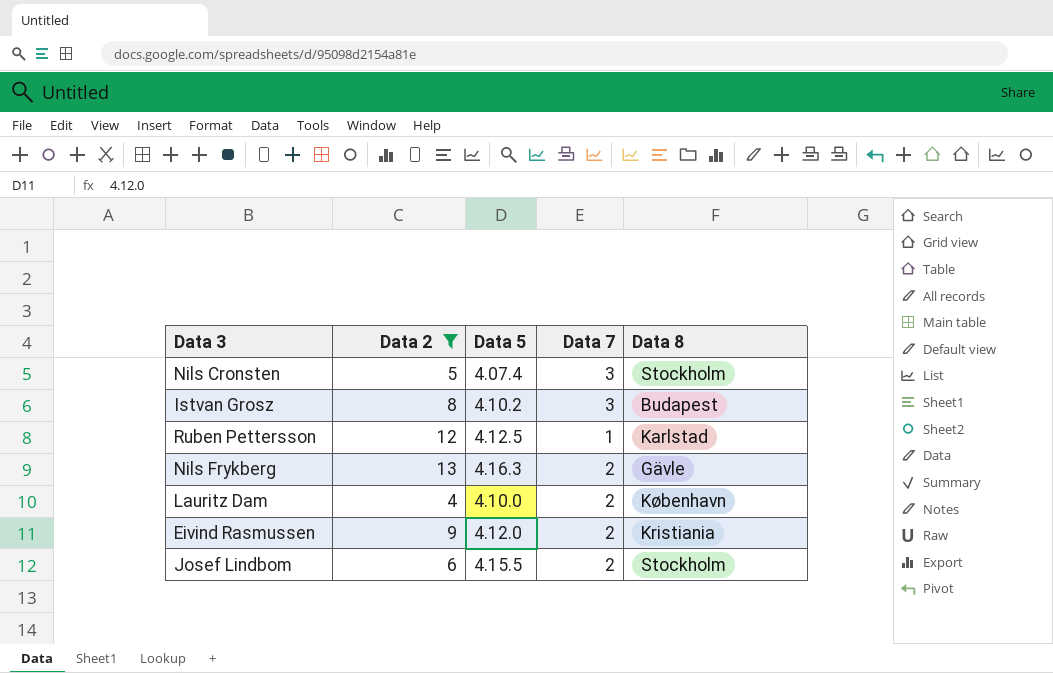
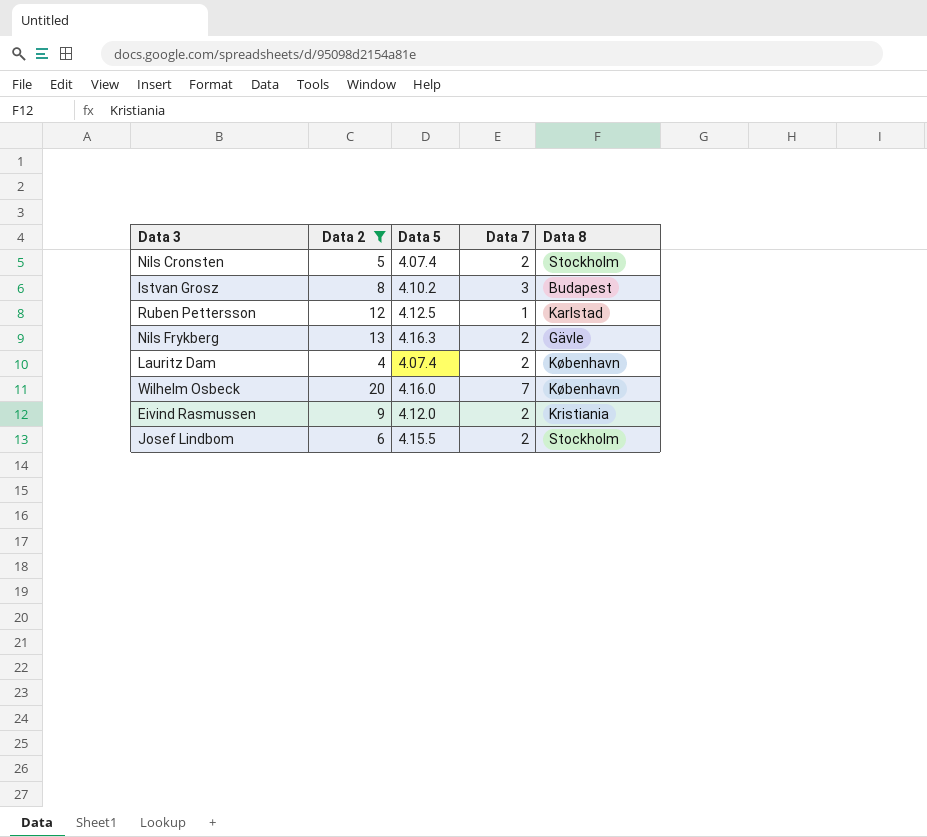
Nils Cronsten | Data 7: 3 -> 2
Lauritz Dam | Data 5: 4.10.0 -> 4.07.4
row Wilhelm Osbeck: none -> 20 | 4.16.0 | 7 | København

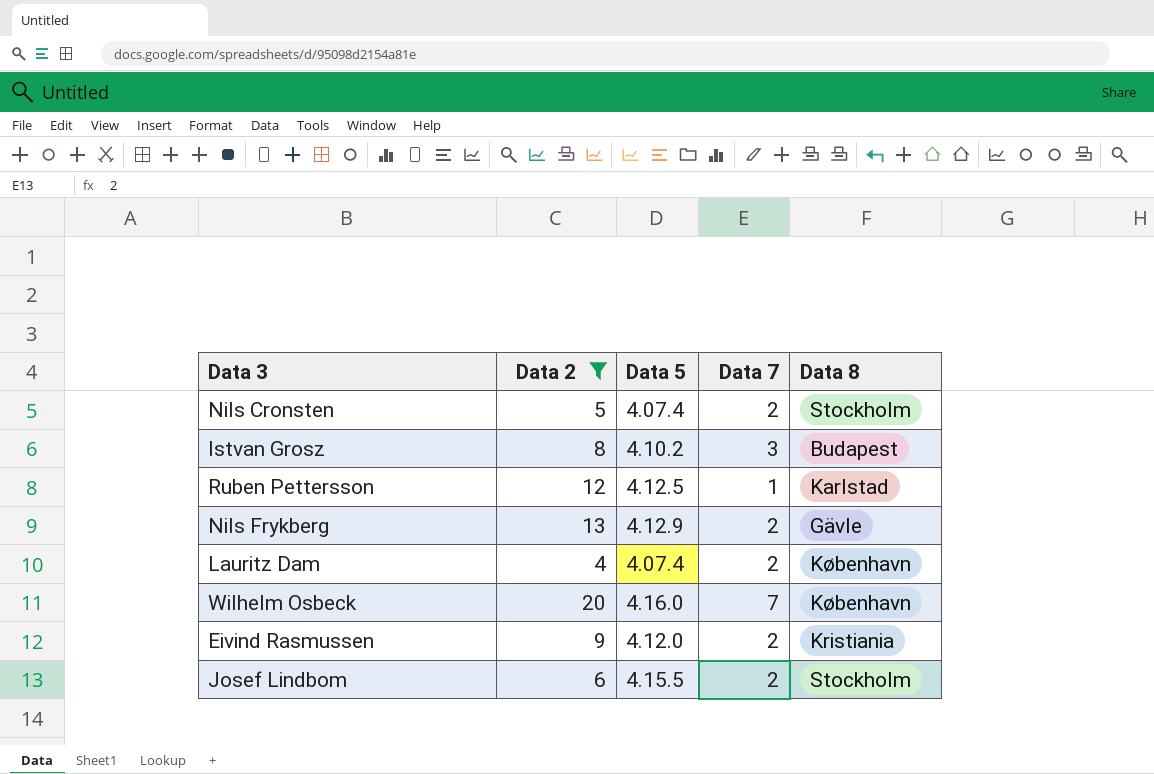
Nils Frykberg | Data 5: 4.16.3 -> 4.12.9

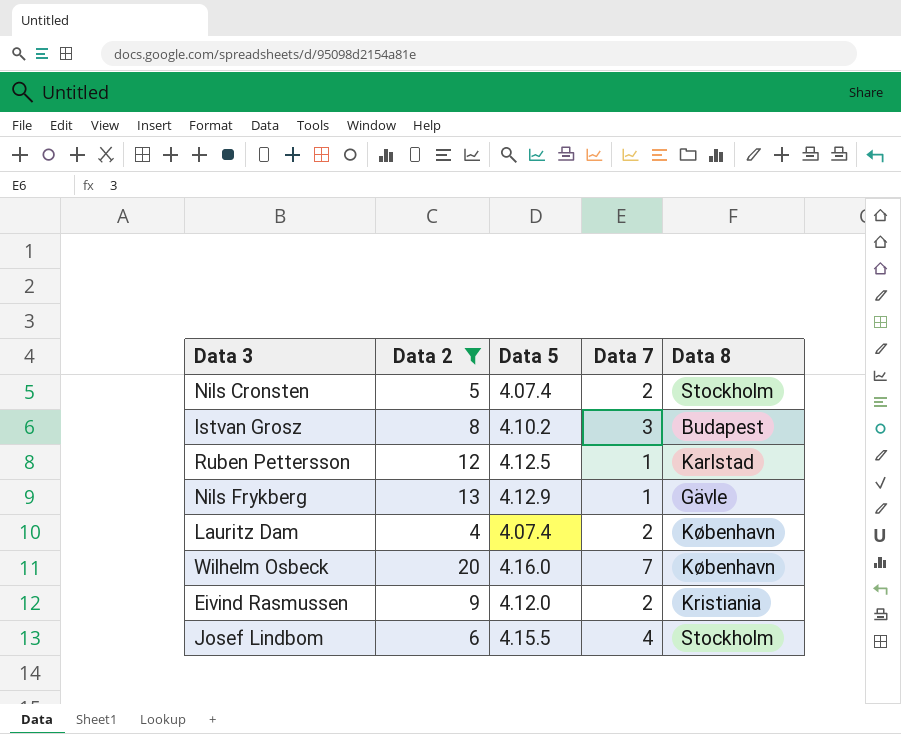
Nils Frykberg | Data 7: 2 -> 1
Josef Lindbom | Data 7: 2 -> 4

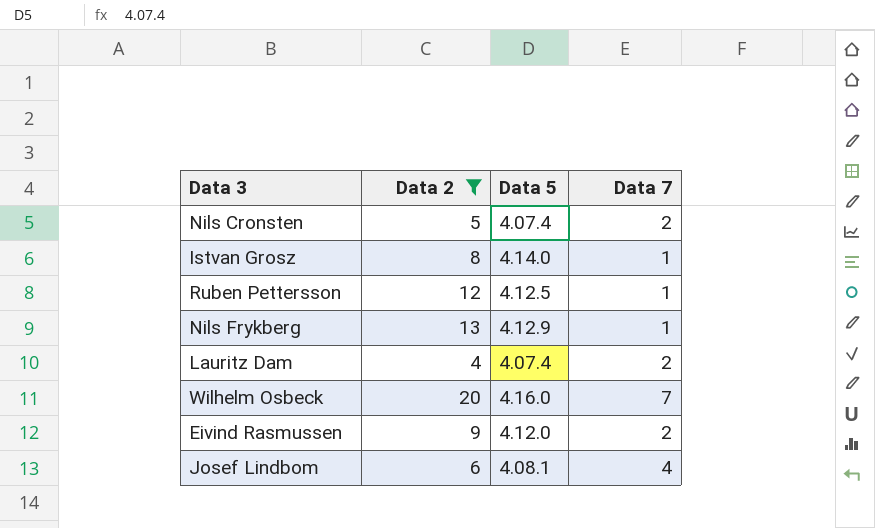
column Data 8 | position: 5 -> none
Istvan Grosz | Data 5: 4.10.2 -> 4.14.0
Istvan Grosz | Data 7: 3 -> 1
Josef Lindbom | Data 5: 4.15.5 -> 4.08.1

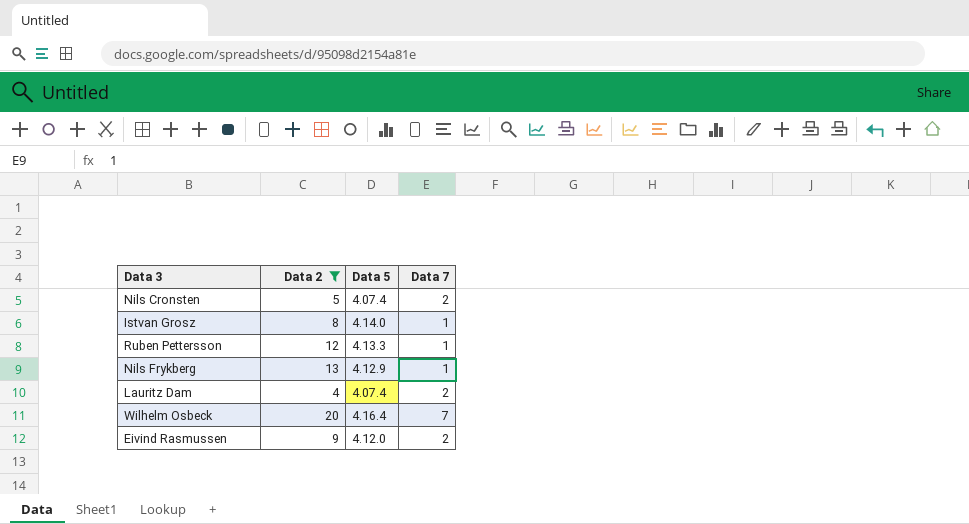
row Josef Lindbom: 6 | 4.08.1 | 4 -> none
Ruben Pettersson | Data 5: 4.12.5 -> 4.13.3
Wilhelm Osbeck | Data 5: 4.16.0 -> 4.16.4

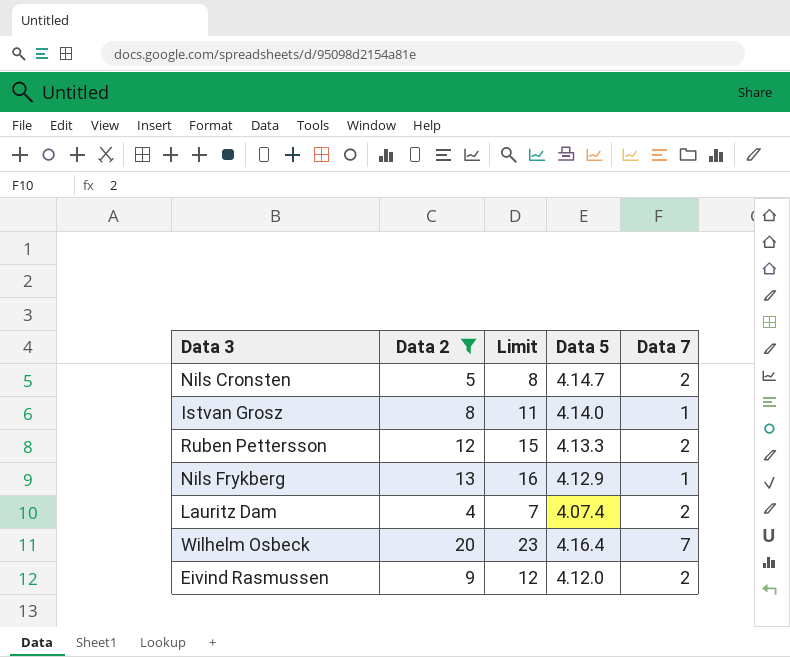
column Limit | formula: none -> [Data 2] + 3
Nils Cronsten | Data 5: 4.07.4 -> 4.14.7
Ruben Pettersson | Data 7: 1 -> 2

